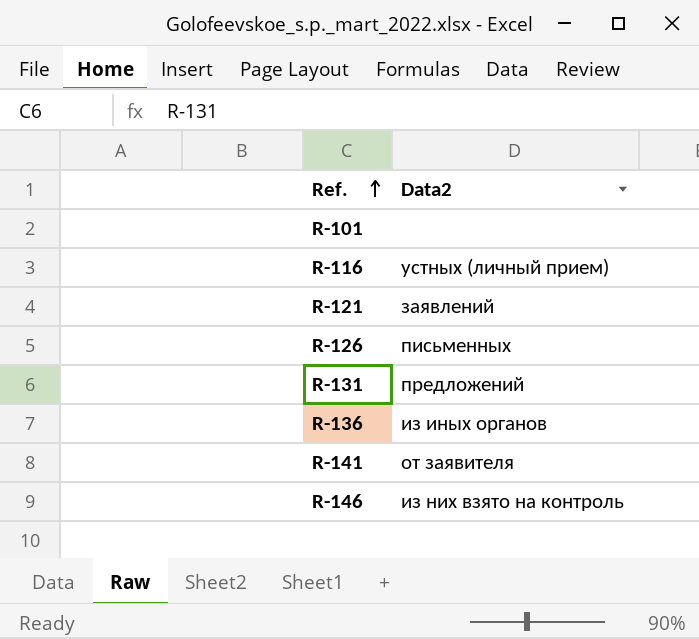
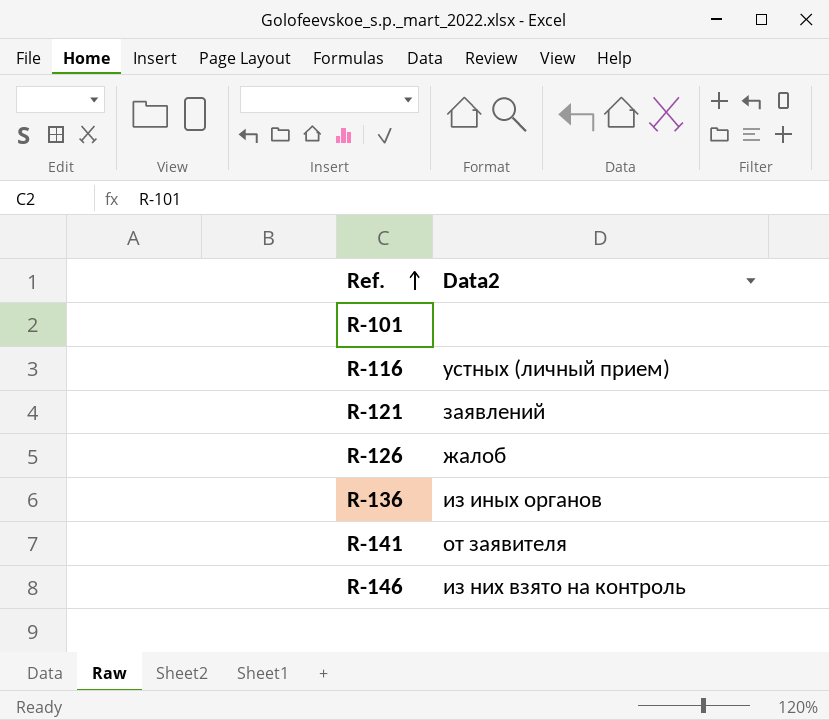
row R-131: предложений -> none
R-126 | Data2: письменных -> жалоб

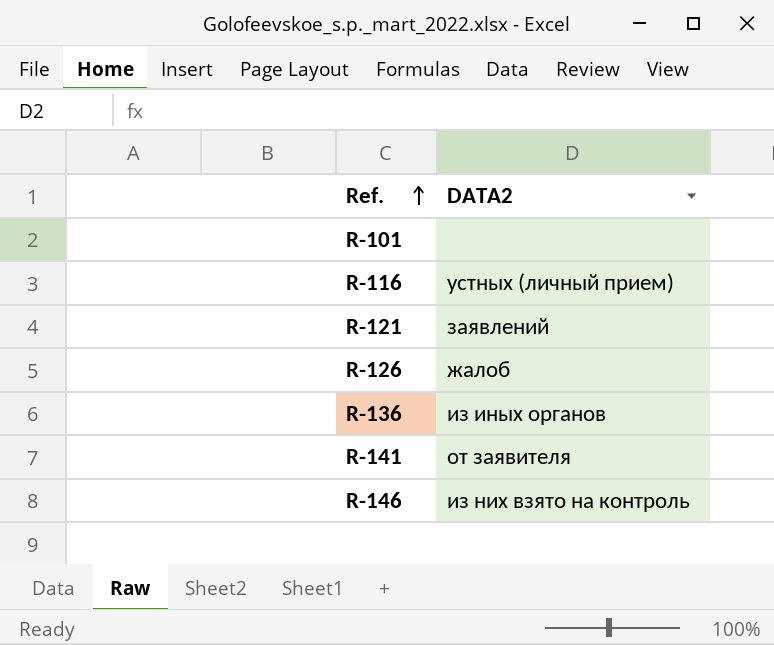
column name: Data2 -> DATA2

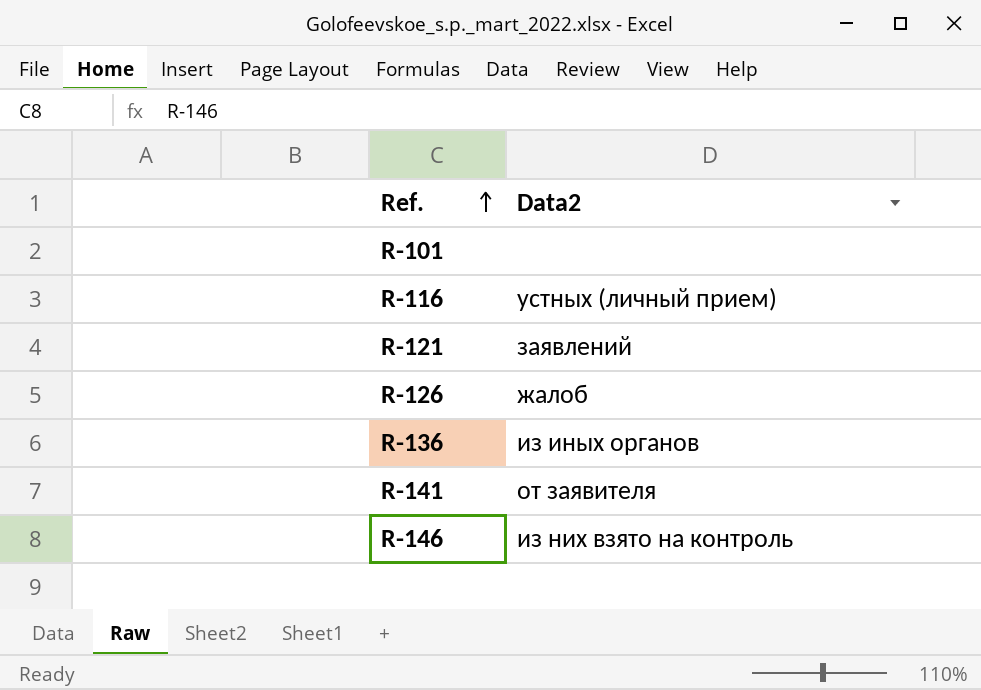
column name: DATA2 -> Data2

